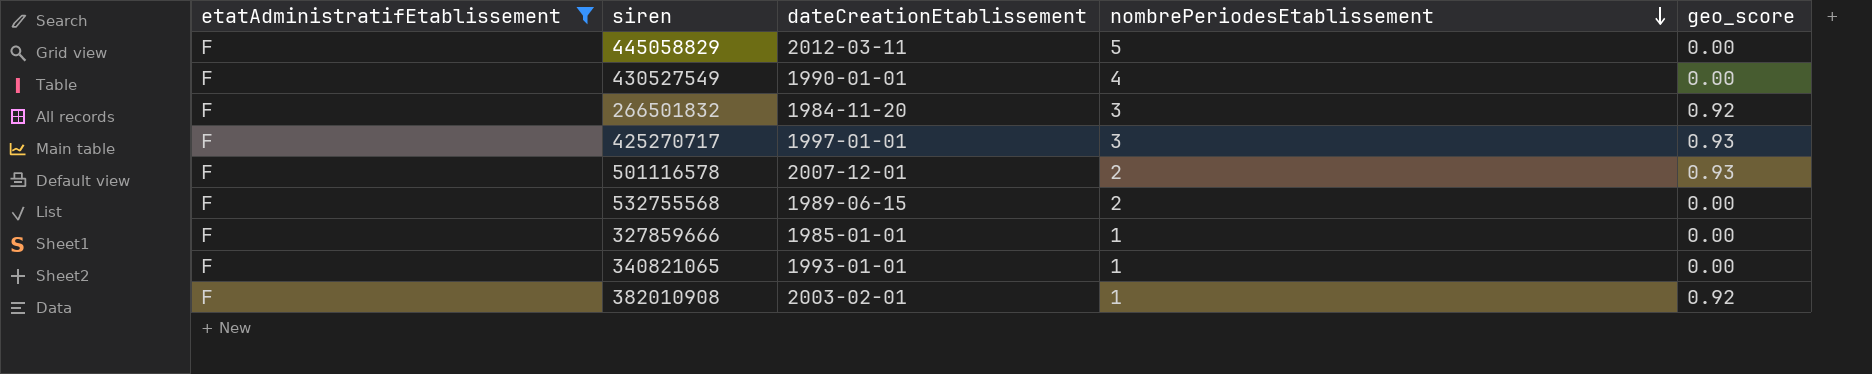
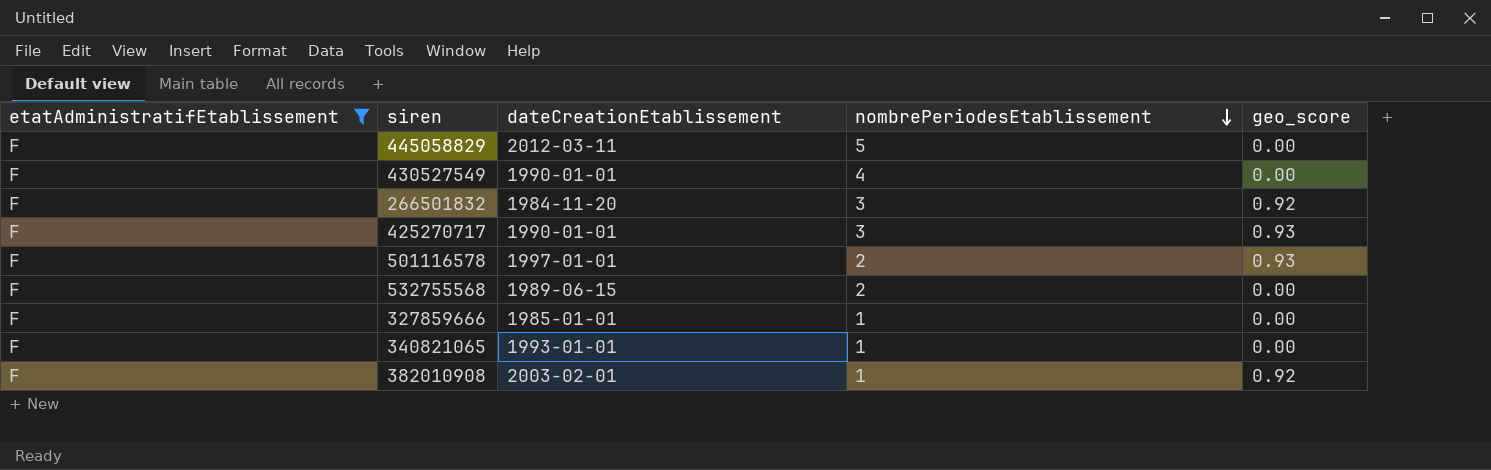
425270717 | dateCreationEtablissement: 1997-01-01 -> 1990-01-01
501116578 | dateCreationEtablissement: 2007-12-01 -> 1997-01-01

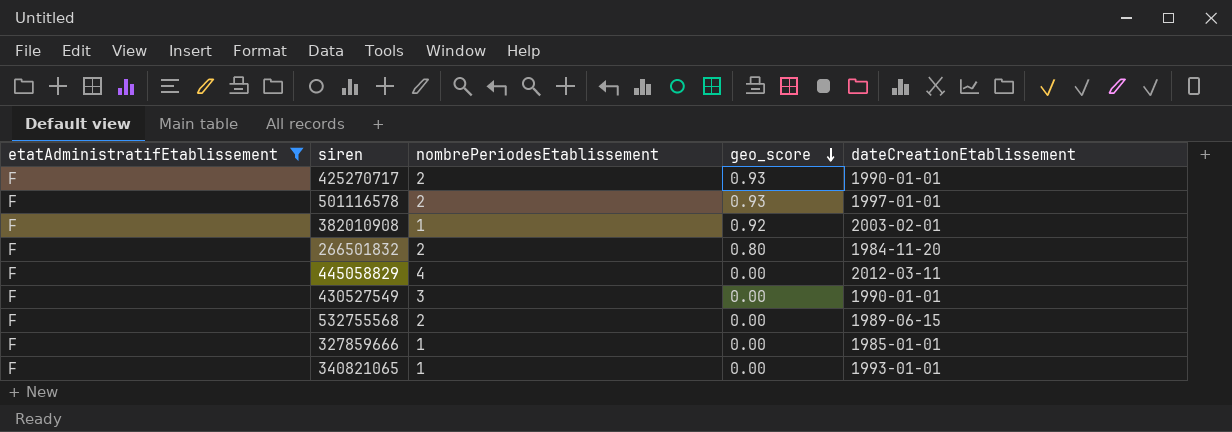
row order: nombrePeriodesEtablissement descending -> geo_score descending
column dateCreationEtablissement | position: 3 -> 5
425270717 | nombrePeriodesEtablissement: 3 -> 2
266501832 | nombrePeriodesEtablissement: 3 -> 2
266501832 | geo_score: 0.92 -> 0.80
445058829 | nombrePeriodesEtablissement: 5 -> 4
430527549 | nombrePeriodesEtablissement: 4 -> 3

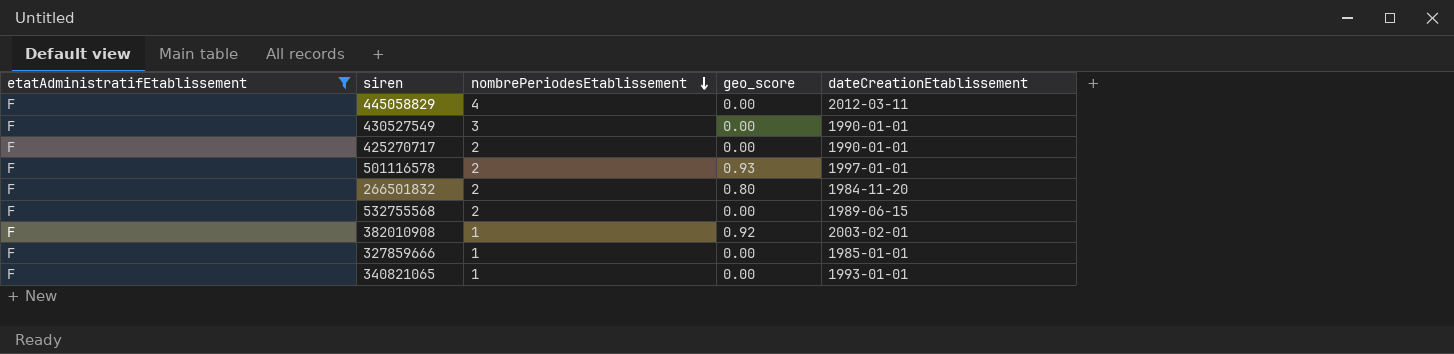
row order: geo_score descending -> nombrePeriodesEtablissement descending
425270717 | geo_score: 0.93 -> 0.00

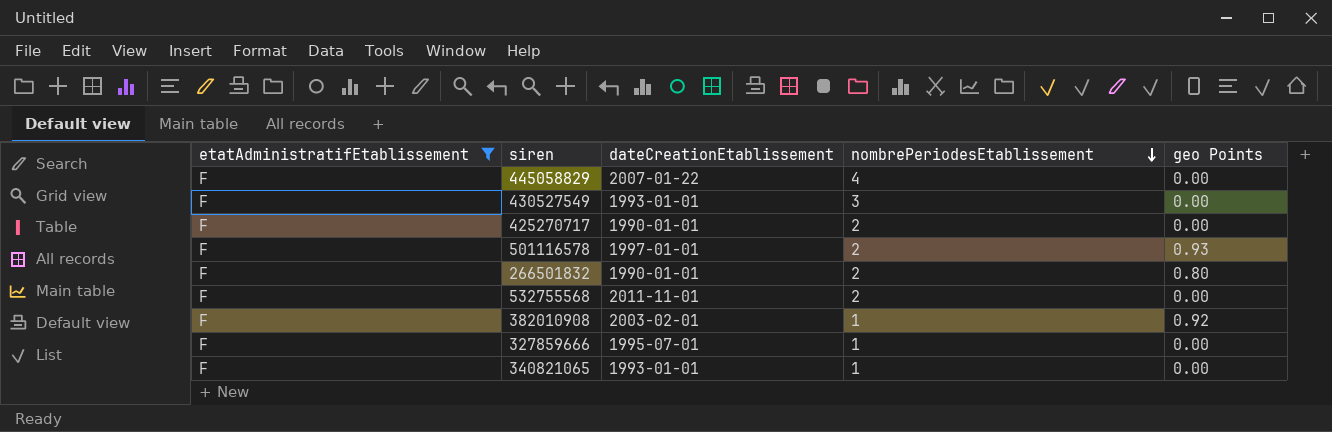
column dateCreationEtablissement | position: 5 -> 3
column name: geo_score -> geo Points
445058829 | dateCreationEtablissement: 2012-03-11 -> 2007-01-22
430527549 | dateCreationEtablissement: 1990-01-01 -> 1993-01-01
266501832 | dateCreationEtablissement: 1984-11-20 -> 1990-01-01
532755568 | dateCreationEtablissement: 1989-06-15 -> 2011-11-01
327859666 | dateCreationEtablissement: 1985-01-01 -> 1995-07-01

